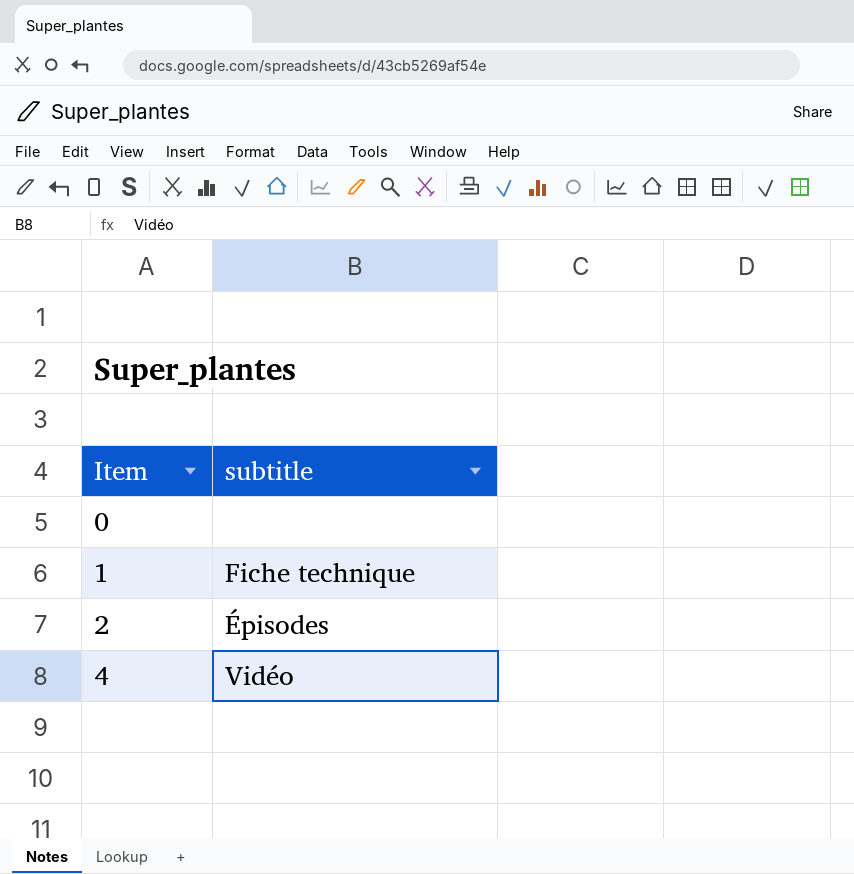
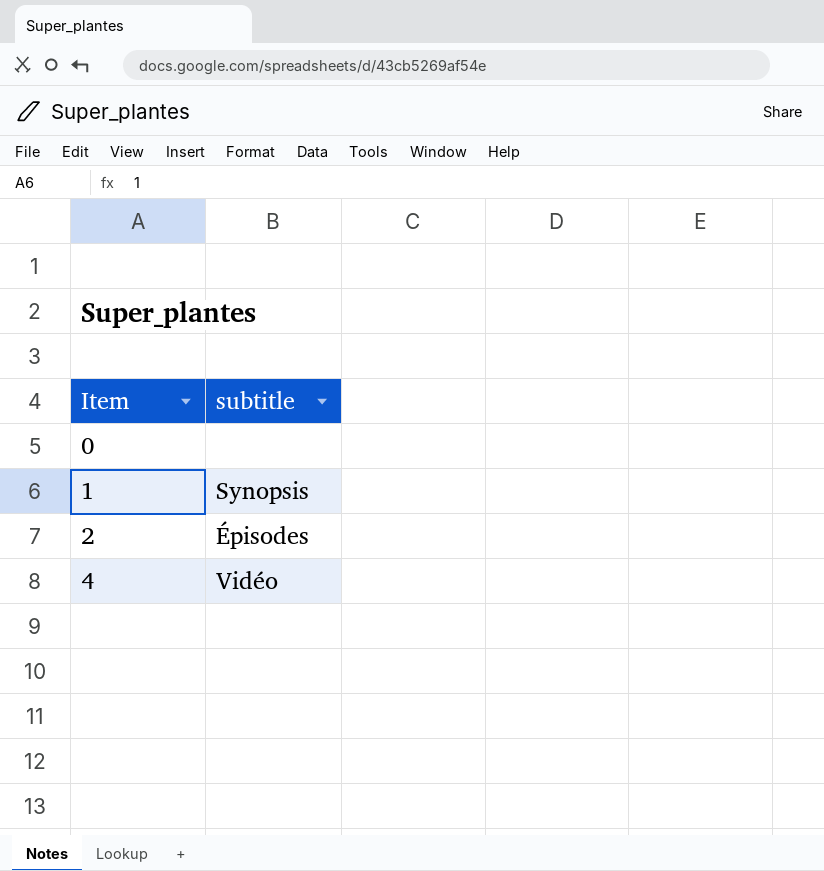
1 | subtitle: Fiche technique -> Synopsis

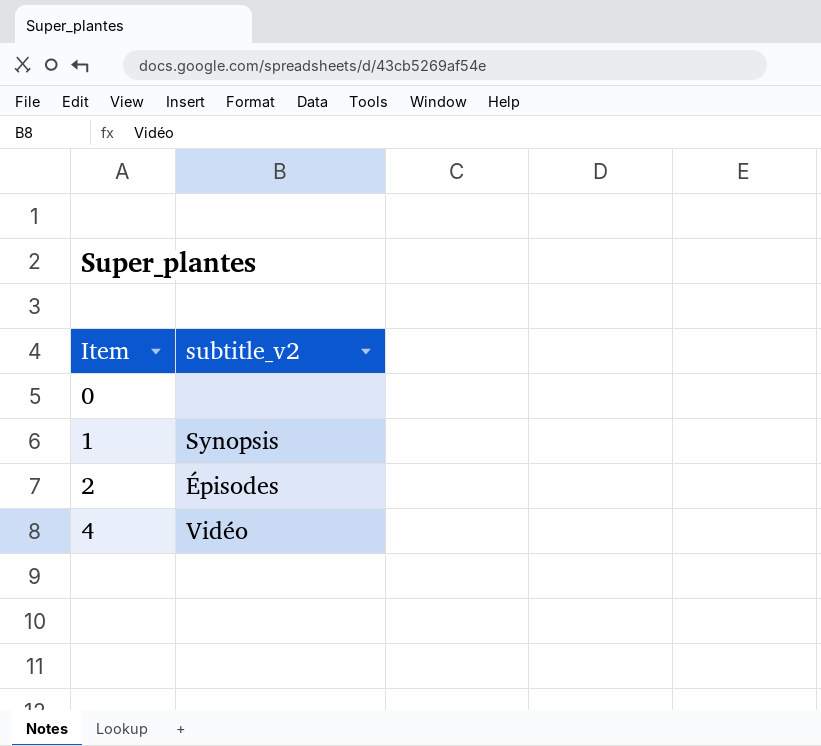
column name: subtitle -> subtitle_v2

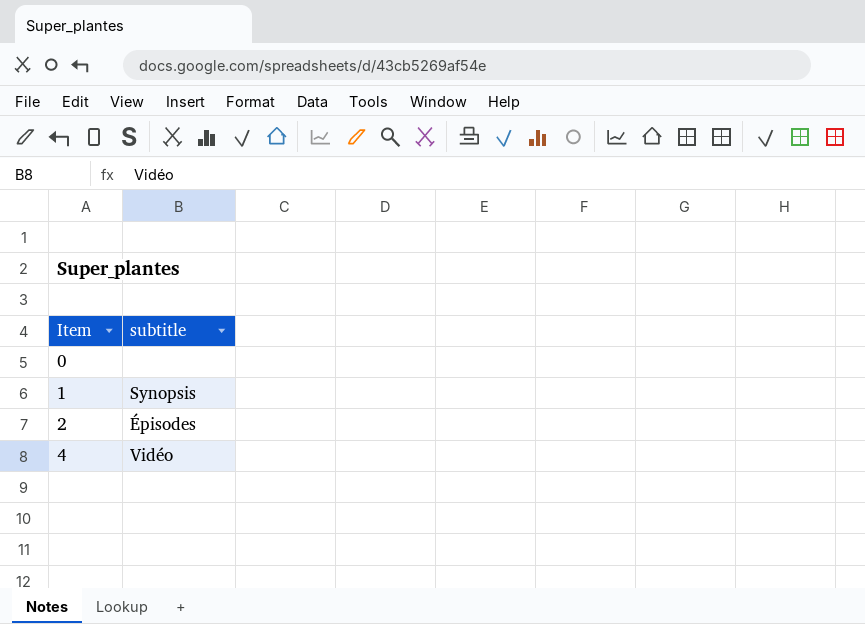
column name: subtitle_v2 -> subtitle

